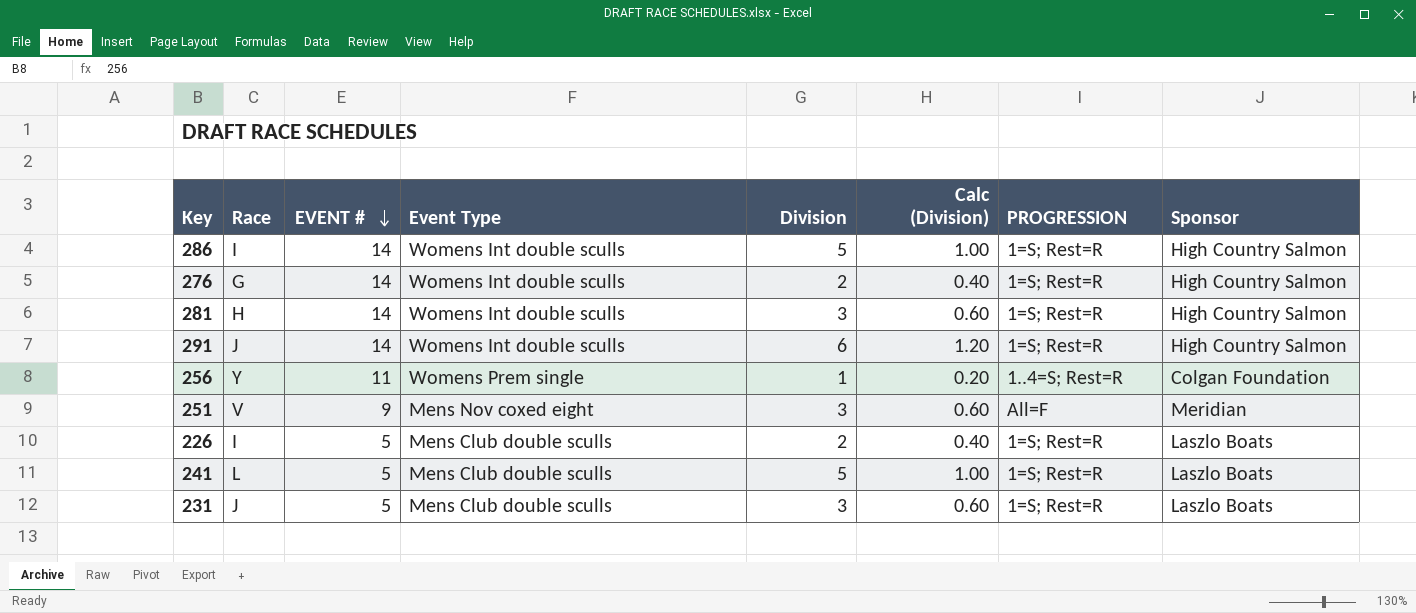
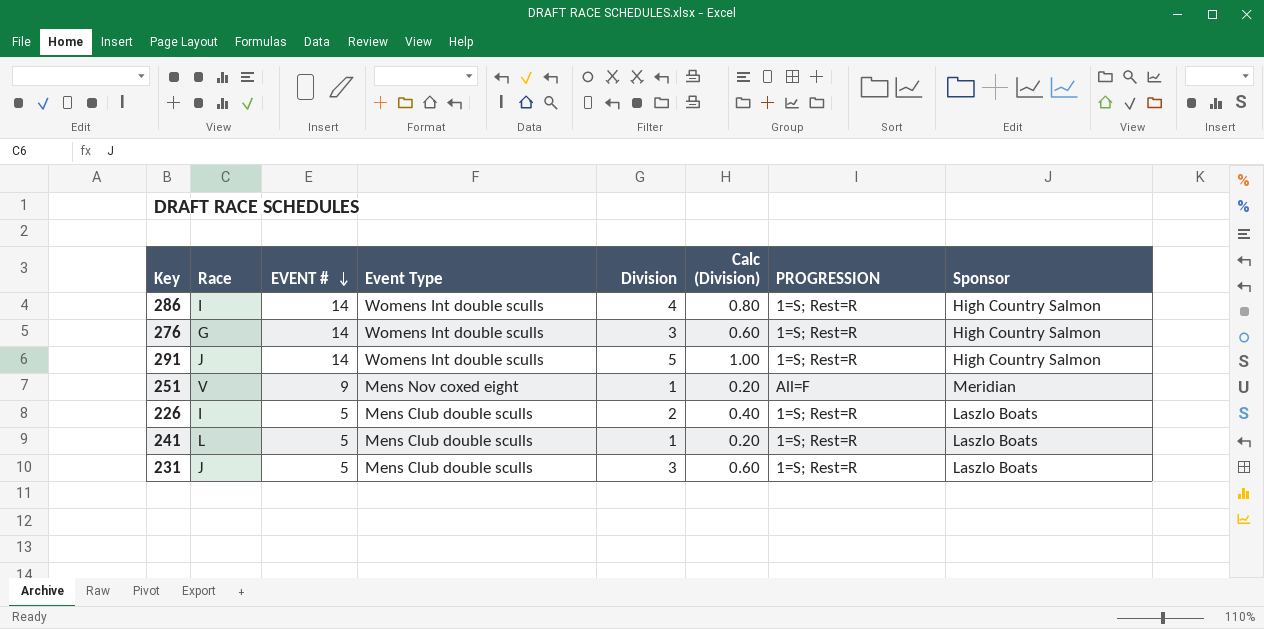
row 281: H | 14 | Womens Int double sculls | 3 | 0.60 | 1=S; Rest=R | High Country Salmon -> none
row 256: Y | 11 | Womens Prem single | 1 | 0.20 | 1..4=S; Rest=R | Colgan Foundation -> none
286 | Division: 5 -> 4
286 | Calc (Division): 1.00 -> 0.80
276 | Division: 2 -> 3
276 | Calc (Division): 0.40 -> 0.60
291 | Division: 6 -> 5
291 | Calc (Division): 1.20 -> 1.00
251 | Division: 3 -> 1
251 | Calc (Division): 0.60 -> 0.20
241 | Division: 5 -> 1
241 | Calc (Division): 1.00 -> 0.20

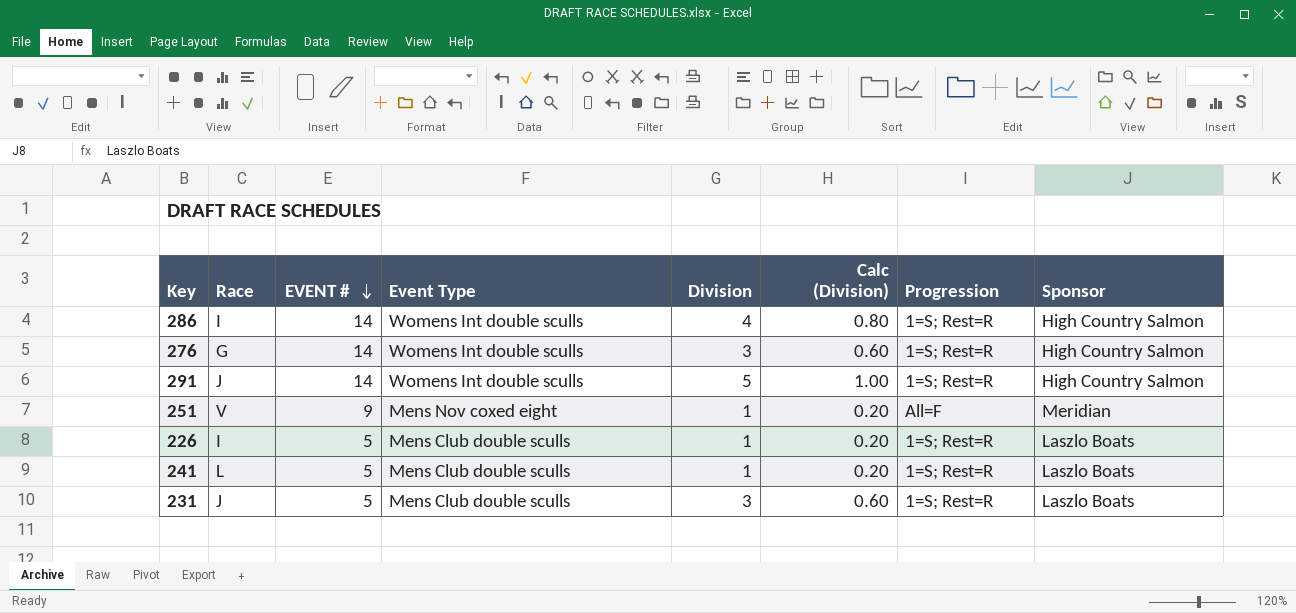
column name: PROGRESSION -> Progression
226 | Division: 2 -> 1
226 | Calc (Division): 0.40 -> 0.20

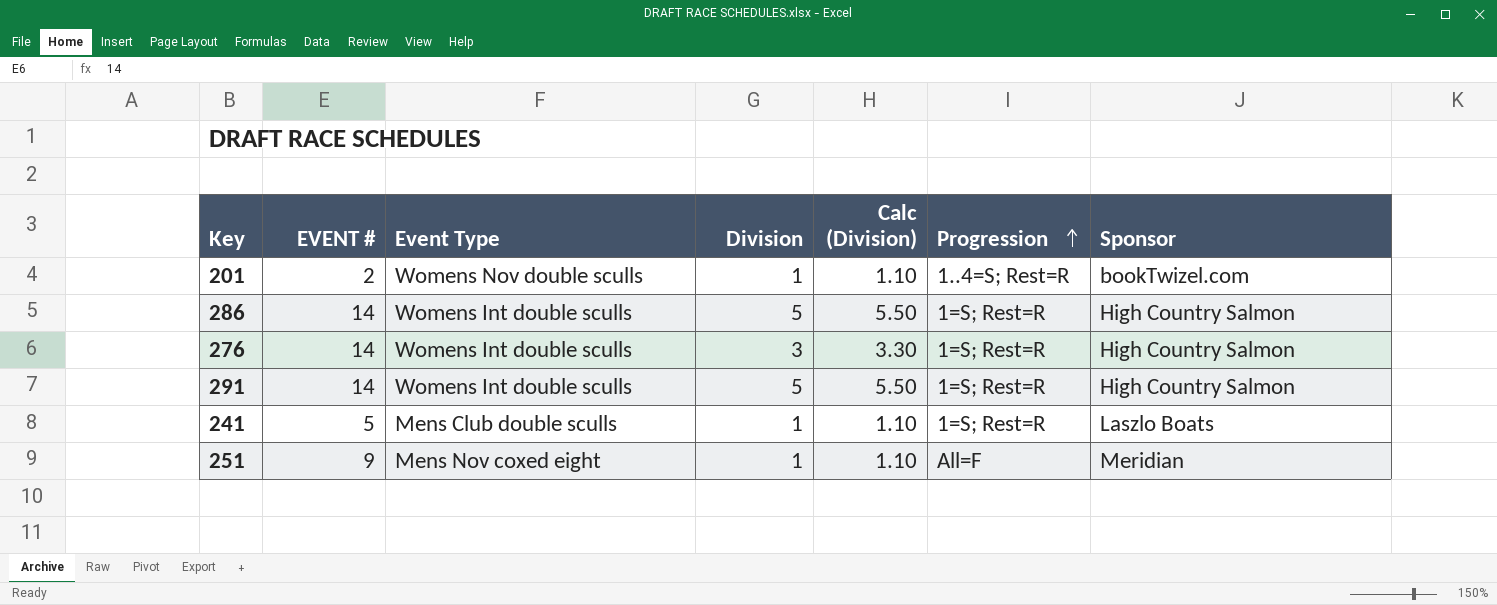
row order: EVENT # descending -> Progression ascending
column Race | position: 2 -> none
column Calc (Division) | formula: [Division] * 0.2 -> [Division] * 1.1
row 226: I | 5 | Mens Club double sculls | 1 | 0.20 | 1=S; Rest=R | Laszlo Boats -> none
row 231: J | 5 | Mens Club double sculls | 3 | 0.60 | 1=S; Rest=R | Laszlo Boats -> none
row 201: none -> 2 | Womens Nov double sculls | 1 | 1.10 | 1..4=S; Rest=R | bookTwizel.com
286 | Division: 4 -> 5

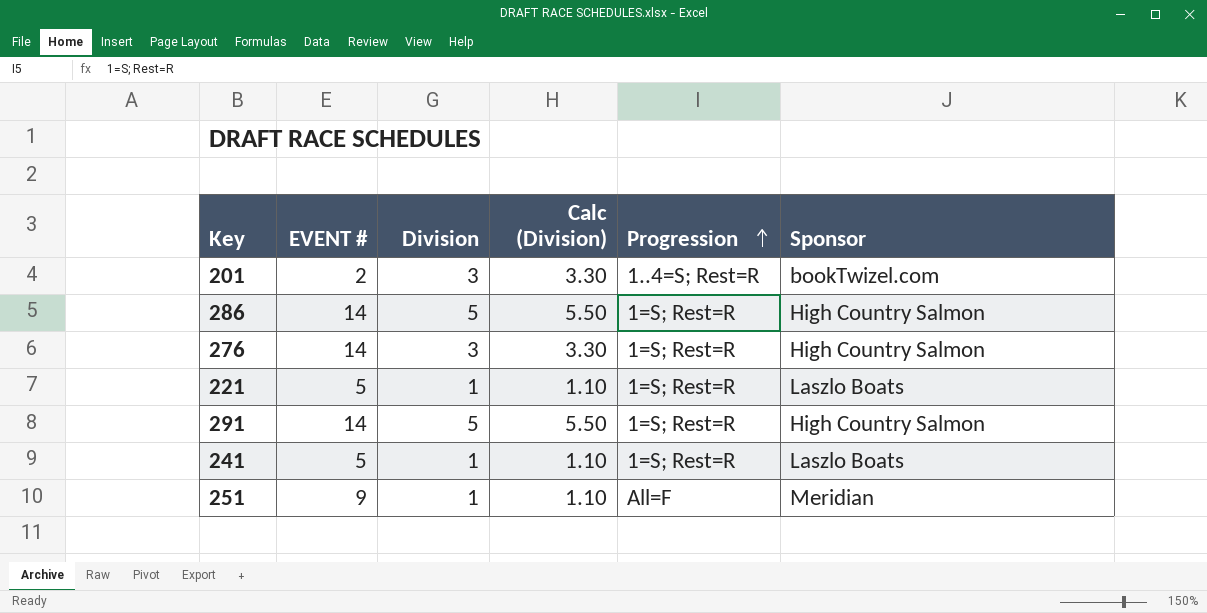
column Event Type | position: 3 -> none
201 | Division: 1 -> 3
201 | Calc (Division): 1.10 -> 3.30
row 221: none -> 5 | 1 | 1.10 | 1=S; Rest=R | Laszlo Boats

